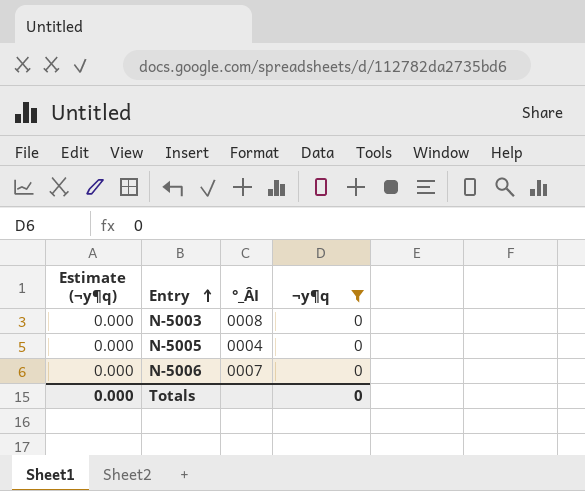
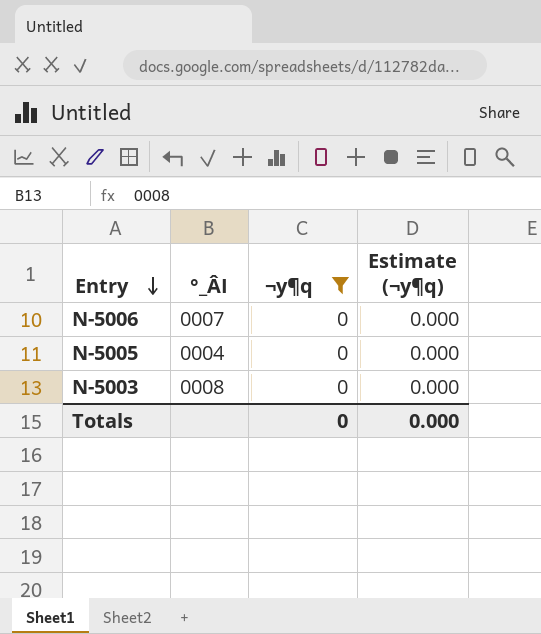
row order: Entry ascending -> Entry descending
column Estimate (¬y¶q) | position: 1 -> 4

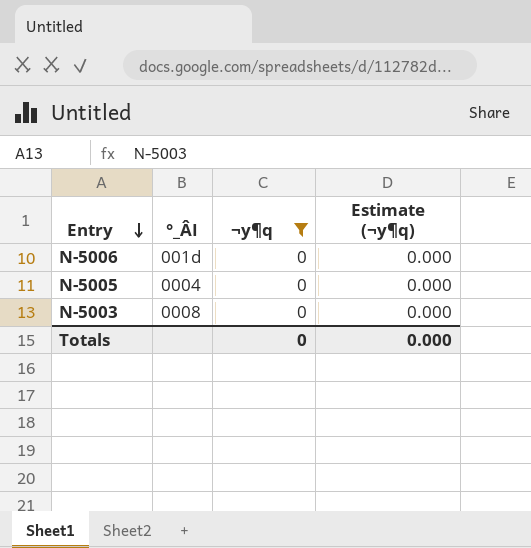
N-5006 | °_ÂI: 0007 -> 001d

